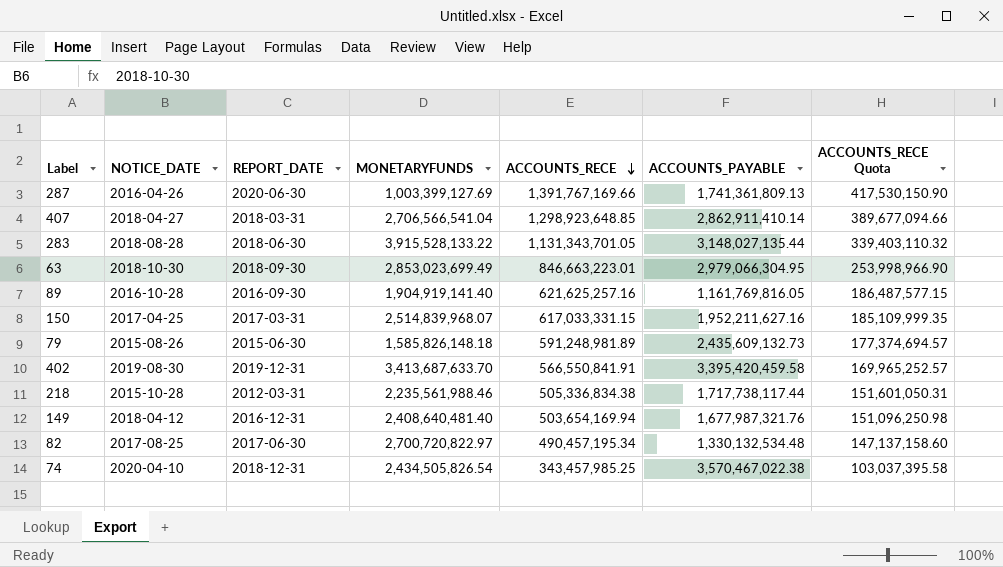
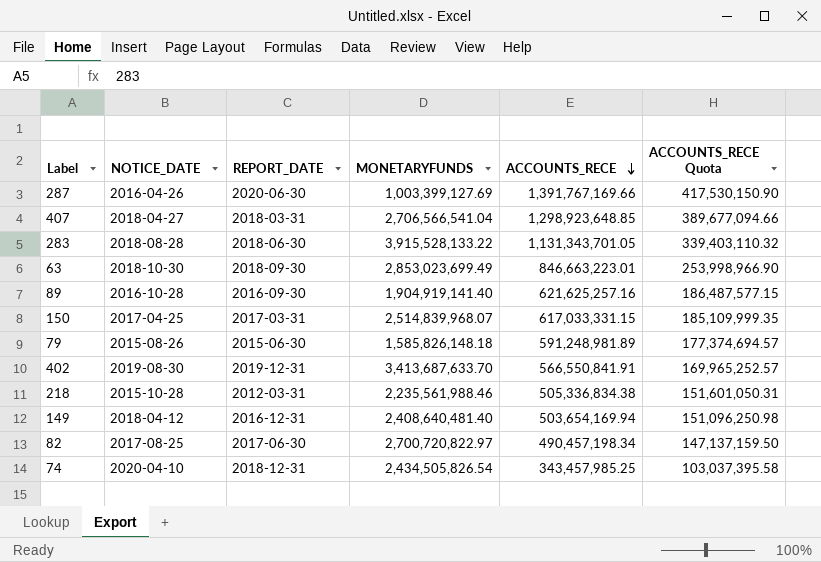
column ACCOUNTS_PAYABLE | position: 6 -> none
82 | ACCOUNTS_RECE: 490,457,195.34 -> 490,457,198.34
82 | ACCOUNTS_RECE Quota: 147,137,158.60 -> 147,137,159.50

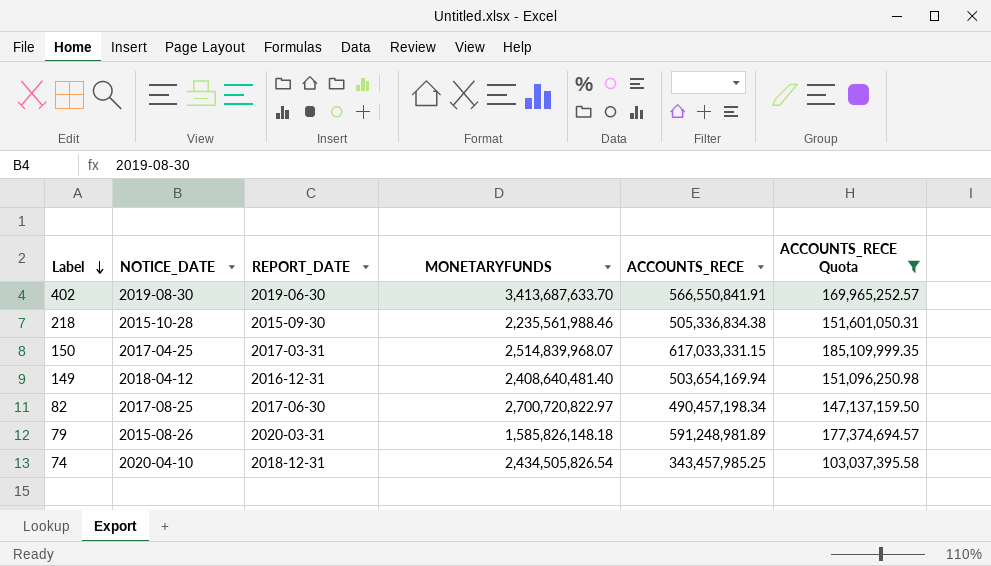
filter: none -> ACCOUNTS_RECE Quota <= 185,109,999.35
row order: ACCOUNTS_RECE descending -> Label descending
402 | REPORT_DATE: 2019-12-31 -> 2019-06-30
218 | REPORT_DATE: 2012-03-31 -> 2015-09-30
79 | REPORT_DATE: 2015-06-30 -> 2020-03-31

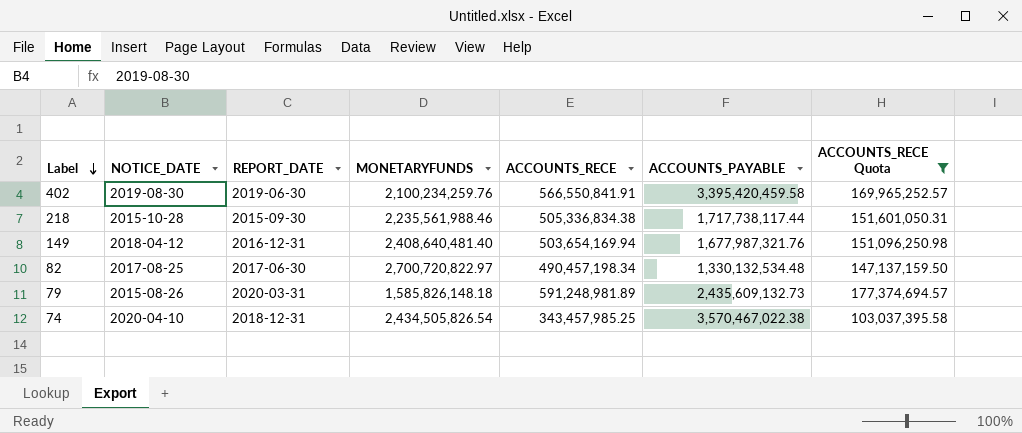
column ACCOUNTS_PAYABLE | position: none -> 6
row 150: 2017-04-25 | 2017-03-31 | 2,514,839,968.07 | 617,033,331.15 | 185,109,999.35 -> none
402 | MONETARYFUNDS: 3,413,687,633.70 -> 2,100,234,259.76

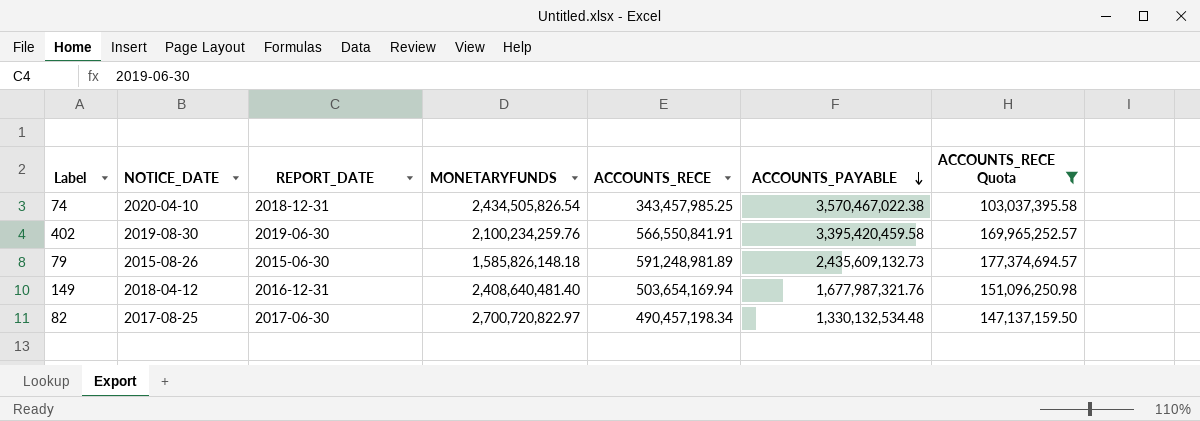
row order: Label descending -> ACCOUNTS_PAYABLE descending
row 218: 2015-10-28 | 2015-09-30 | 2,235,561,988.46 | 505,336,834.38 | 1,717,738,117.44 | 151,601,050.31 -> none
79 | REPORT_DATE: 2020-03-31 -> 2015-06-30

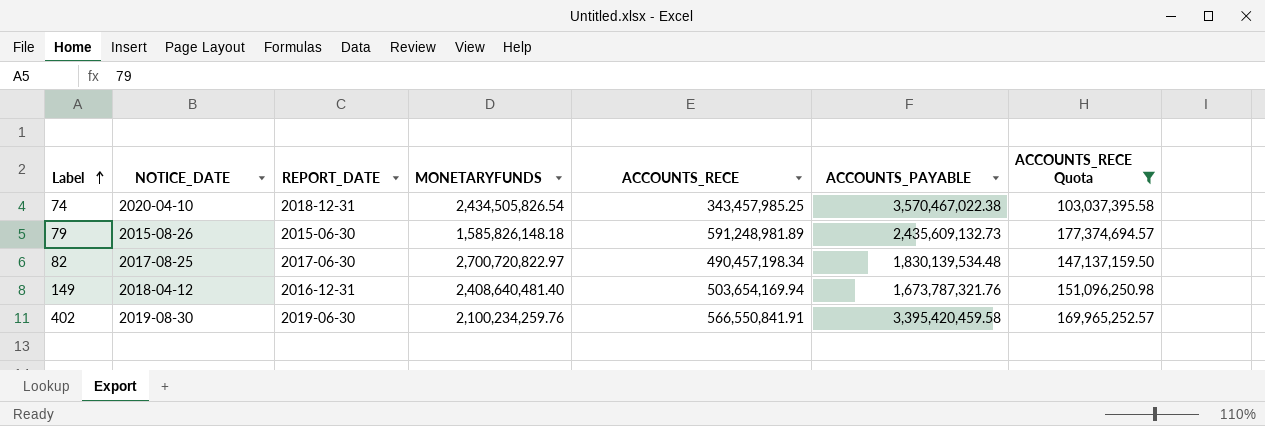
row order: ACCOUNTS_PAYABLE descending -> Label ascending
82 | ACCOUNTS_PAYABLE: 1,330,132,534.48 -> 1,830,139,534.48
149 | ACCOUNTS_PAYABLE: 1,677,987,321.76 -> 1,673,787,321.76

